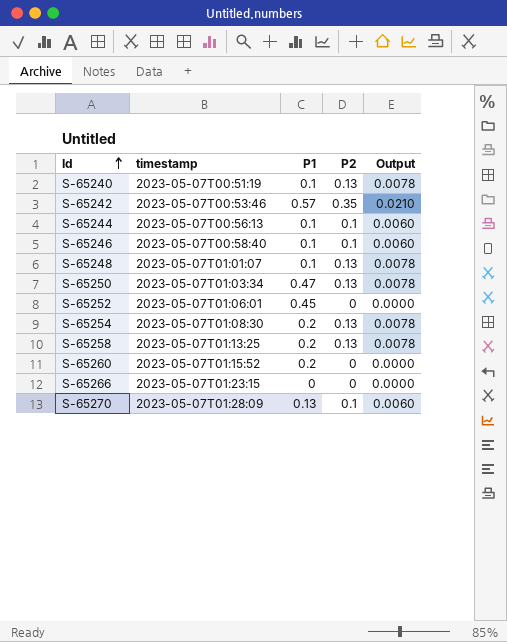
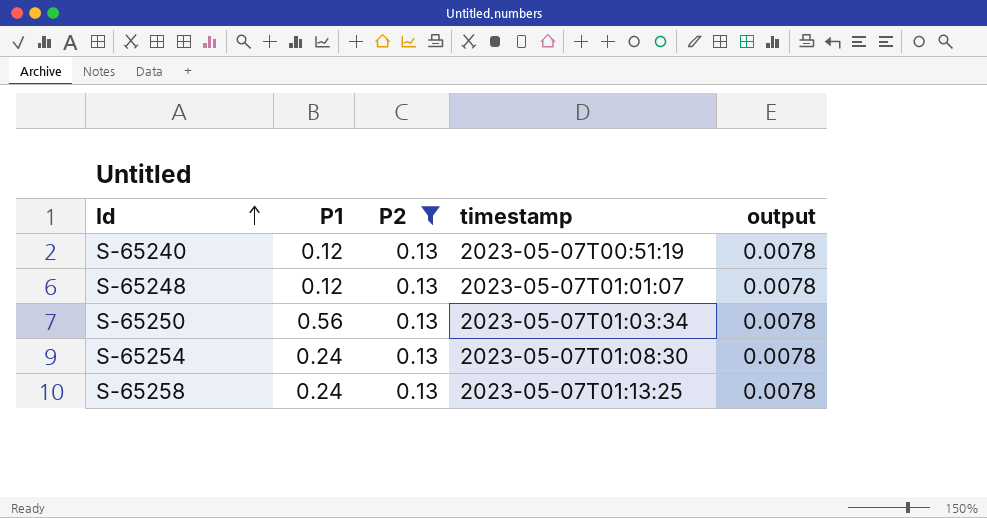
filter: none -> P2 = 0.13
column timestamp | position: 2 -> 4
column name: Output -> output
S-65240 | P1: 0.1 -> 0.12
S-65248 | P1: 0.1 -> 0.12
S-65250 | P1: 0.47 -> 0.56
S-65254 | P1: 0.2 -> 0.24
S-65258 | P1: 0.2 -> 0.24

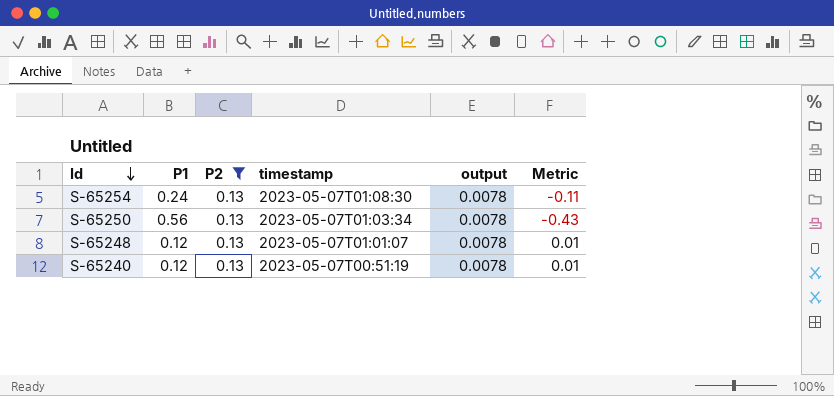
row order: Id ascending -> Id descending
column Metric | formula: none -> [P2] - [P1]
row S-65258: 0.24 | 0.13 | 2023-05-07T01:13:25 | 0.0078 -> none

